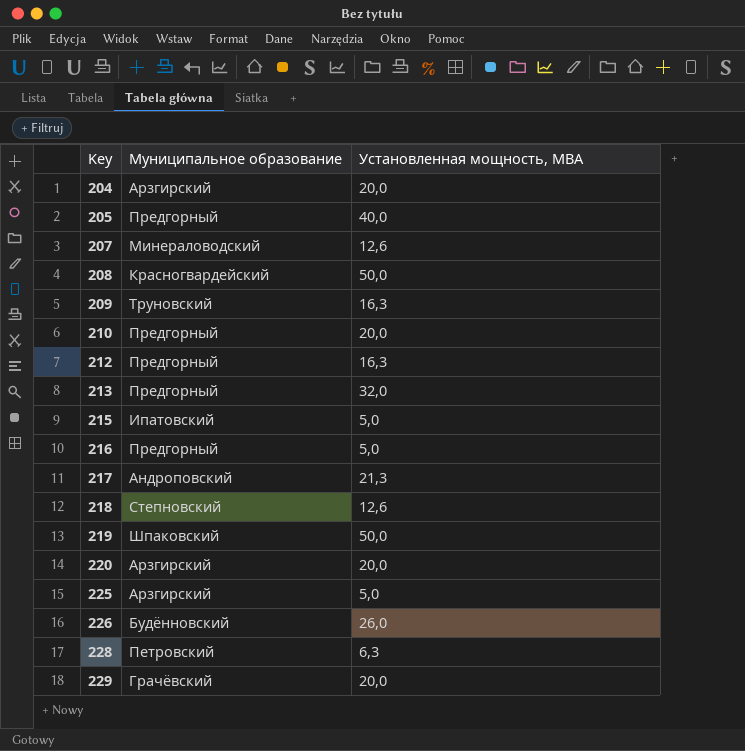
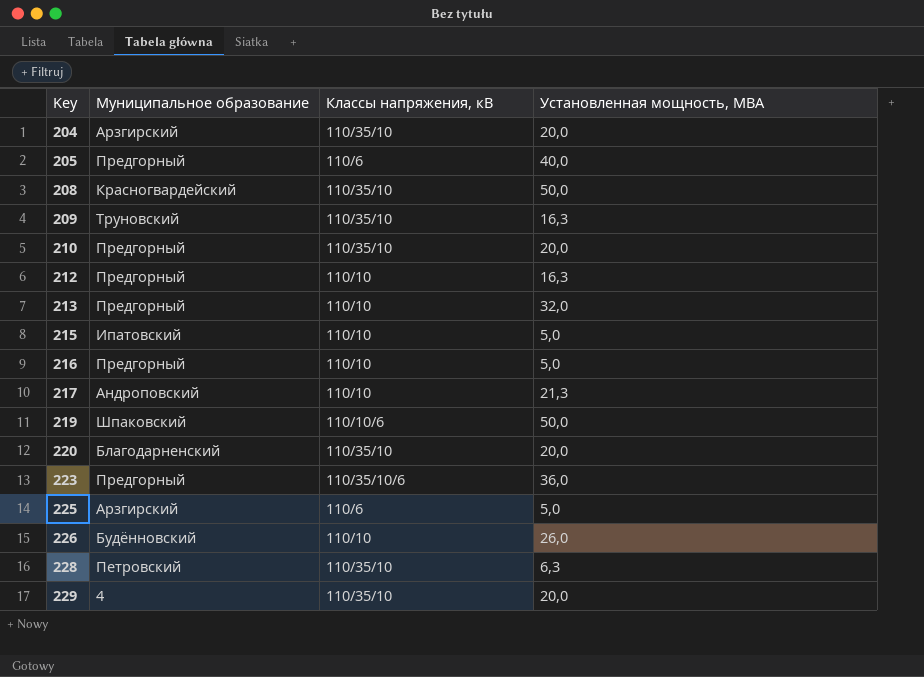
column Классы напряжения, кВ | position: none -> 3
row 207: Минераловодский | 12,6 -> none
row 218: Степновский | 12,6 -> none
220 | Муниципальное образование: Арзгирский -> Благодарненский
row 223: none -> Предгорный | 110/35/10/6 | 36,0
229 | Муниципальное образование: Грачёвский -> 4

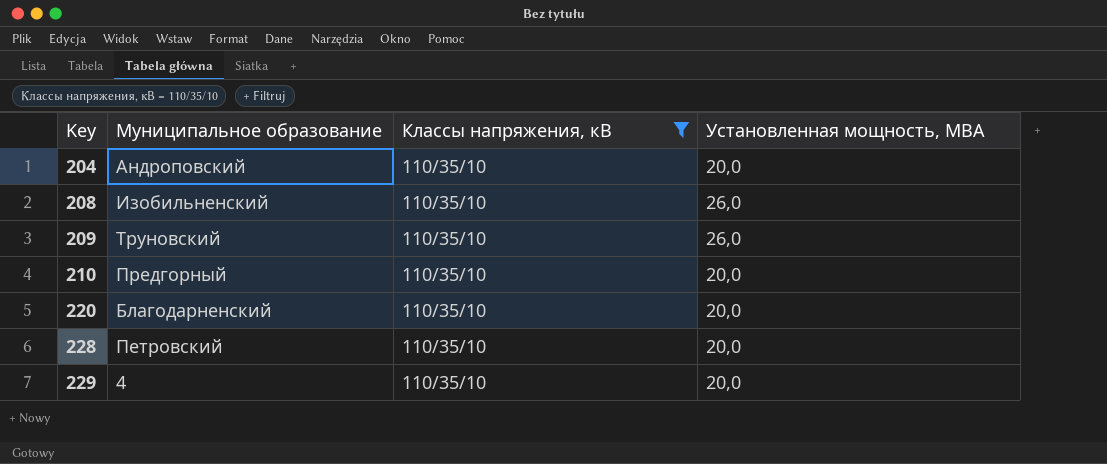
filter: none -> Классы напряжения, кВ = 110/35/10
204 | Муниципальное образование: Арзгирский -> Андроповский
208 | Муниципальное образование: Красногвардейский -> Изобильненский
208 | Установленная мощность, МВА: 50,0 -> 26,0
209 | Установленная мощность, МВА: 16,3 -> 26,0
228 | Установленная мощность, МВА: 6,3 -> 20,0

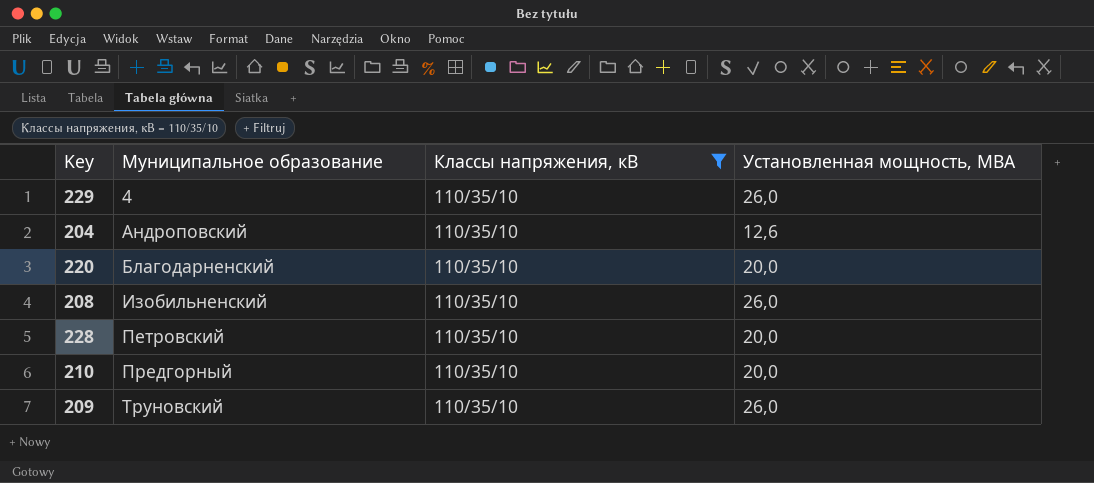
row order: Key ascending -> Муниципальное образование ascending
229 | Установленная мощность, МВА: 20,0 -> 26,0
204 | Установленная мощность, МВА: 20,0 -> 12,6

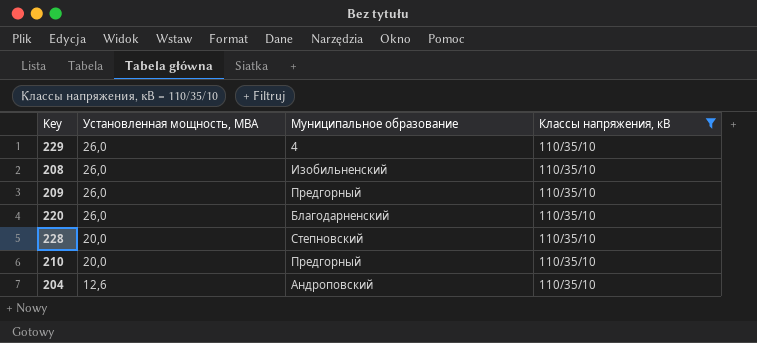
row order: Муниципальное образование ascending -> Установленная мощность, МВА descending
column Установленная мощность, МВА | position: 4 -> 2
209 | Муниципальное образование: Труновский -> Предгорный
220 | Установленная мощность, МВА: 20,0 -> 26,0
228 | Муниципальное образование: Петровский -> Степновский

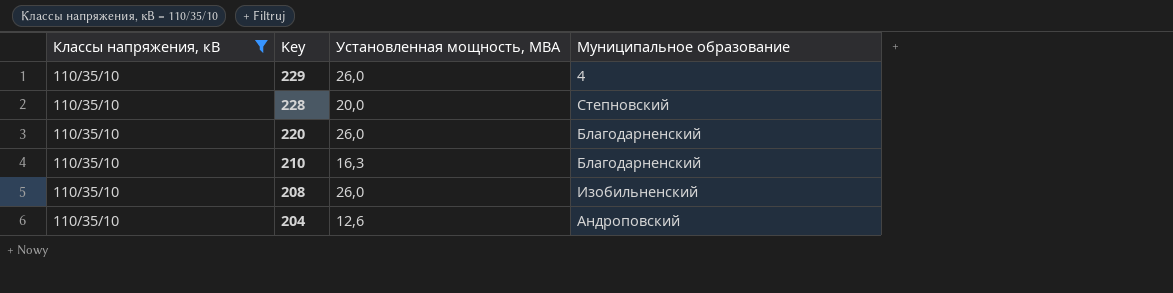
row order: Установленная мощность, МВА descending -> Key descending
column Классы напряжения, кВ | position: 4 -> 1
row 209: 26,0 | Предгорный | 110/35/10 -> none
210 | Установленная мощность, МВА: 20,0 -> 16,3
210 | Муниципальное образование: Предгорный -> Благодарненский

